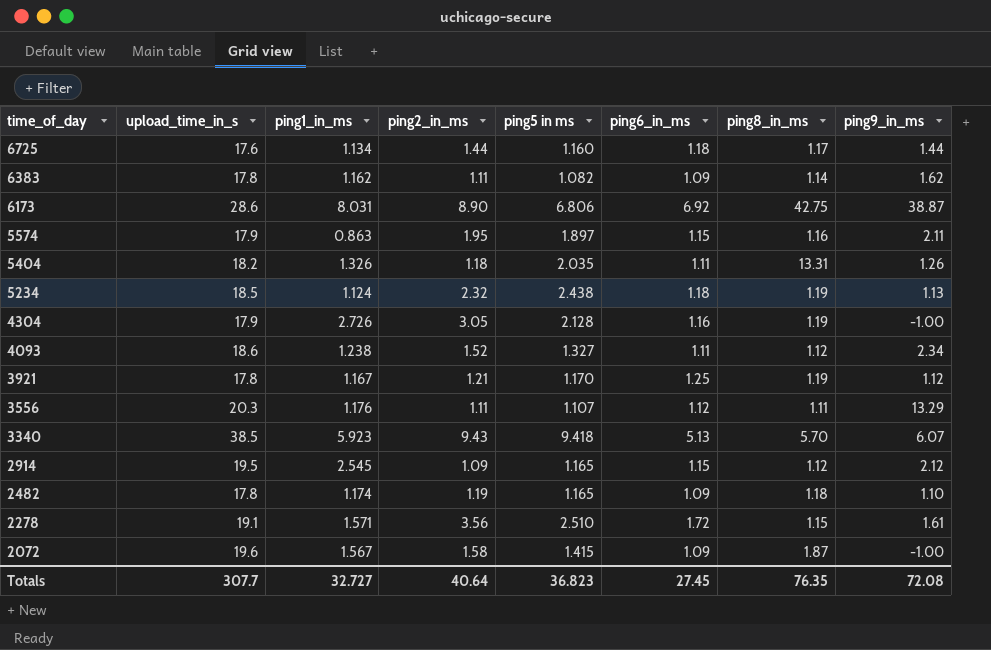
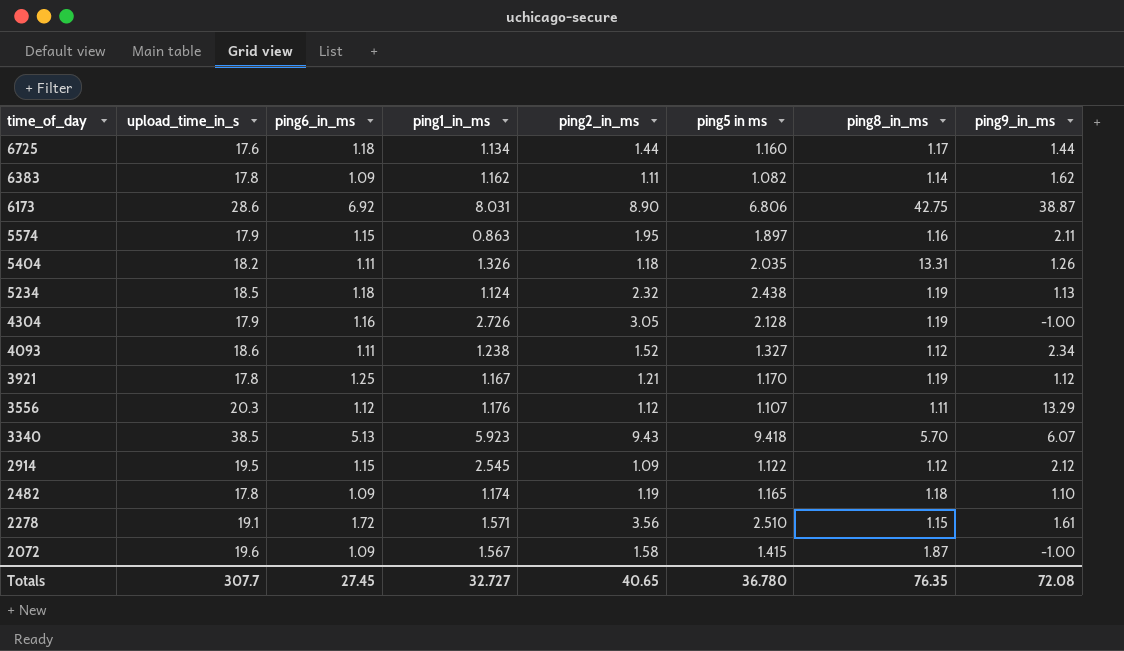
column ping6_in_ms | position: 6 -> 3
3556 | ping2_in_ms: 1.11 -> 1.12
2914 | ping5 in ms: 1.165 -> 1.122
Totals | ping2_in_ms: 40.64 -> 40.65
Totals | ping5 in ms: 36.823 -> 36.780

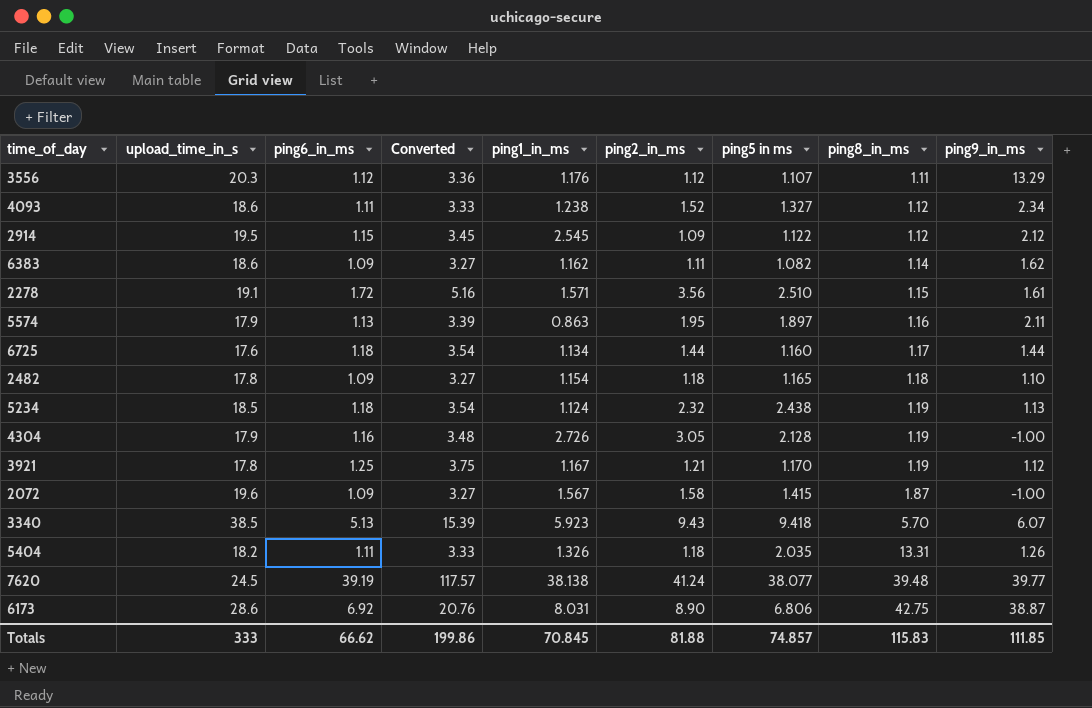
row order: time_of_day descending -> ping8_in_ms ascending
column Converted | formula: none -> [ping6_in_ms] * 3
6383 | upload_time_in_s: 17.8 -> 18.6
5574 | ping6_in_ms: 1.15 -> 1.13
2482 | ping1_in_ms: 1.174 -> 1.154
2482 | ping2_in_ms: 1.19 -> 1.18
row 7620: none -> 24.5 | 39.19 | 117.57 | 38.138 | 41.24 | 38.077 | 39.48 | 39.77
Totals | upload_time_in_s: 307.7 -> 333
Totals | ping6_in_ms: 27.45 -> 66.62
Totals | ping1_in_ms: 32.727 -> 70.845
Totals | ping2_in_ms: 40.65 -> 81.88
Totals | ping5 in ms: 36.780 -> 74.857
Totals | ping8_in_ms: 76.35 -> 115.83
Totals | ping9_in_ms: 72.08 -> 111.85

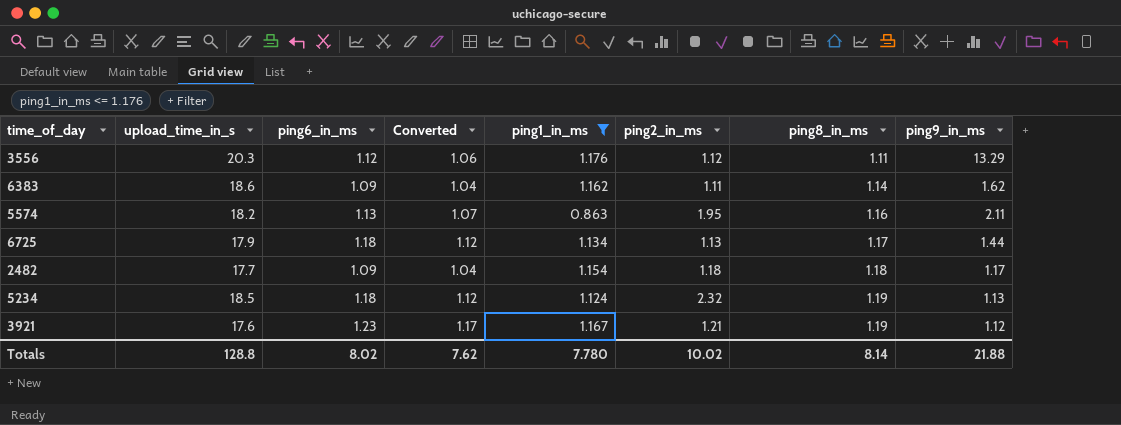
filter: none -> ping1_in_ms <= 1.176
column ping5 in ms | position: 7 -> none
column Converted | formula: [ping6_in_ms] * 3 -> [ping6_in_ms] * 0.95
5574 | upload_time_in_s: 17.9 -> 18.2
6725 | upload_time_in_s: 17.6 -> 17.9
6725 | ping2_in_ms: 1.44 -> 1.13
2482 | upload_time_in_s: 17.8 -> 17.7
2482 | ping9_in_ms: 1.10 -> 1.17
3921 | upload_time_in_s: 17.8 -> 17.6
3921 | ping6_in_ms: 1.25 -> 1.23
Totals | upload_time_in_s: 333 -> 128.8
Totals | ping6_in_ms: 66.62 -> 8.02
Totals | Converted: 199.86 -> 7.62
Totals | ping1_in_ms: 70.845 -> 7.780
Totals | ping2_in_ms: 81.88 -> 10.02
Totals | ping8_in_ms: 115.83 -> 8.14
Totals | ping9_in_ms: 111.85 -> 21.88

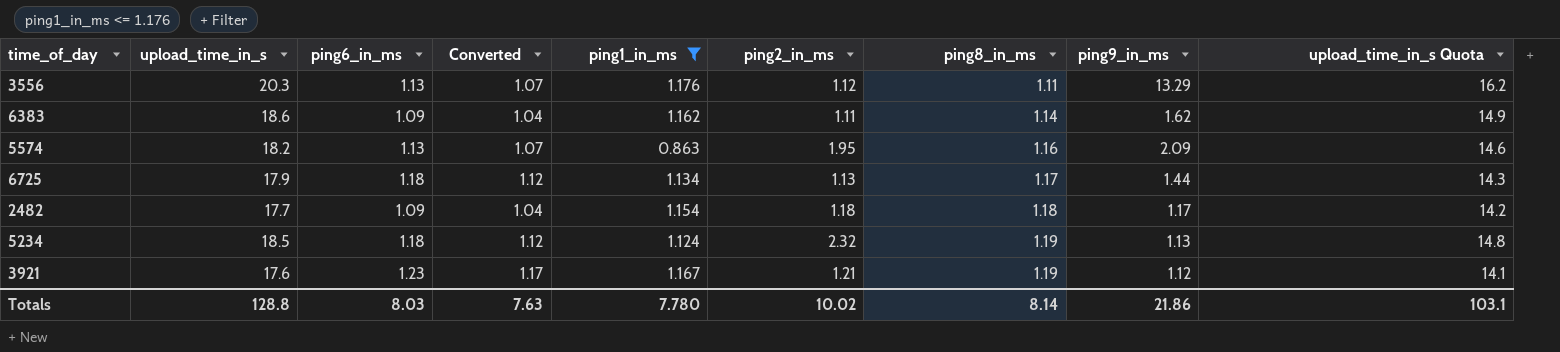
column upload_time_in_s Quota | formula: none -> [upload_time_in_s] * 0.8
3556 | ping6_in_ms: 1.12 -> 1.13
3556 | Converted: 1.06 -> 1.07
5574 | ping9_in_ms: 2.11 -> 2.09
Totals | ping6_in_ms: 8.02 -> 8.03
Totals | Converted: 7.62 -> 7.63
Totals | ping9_in_ms: 21.88 -> 21.86

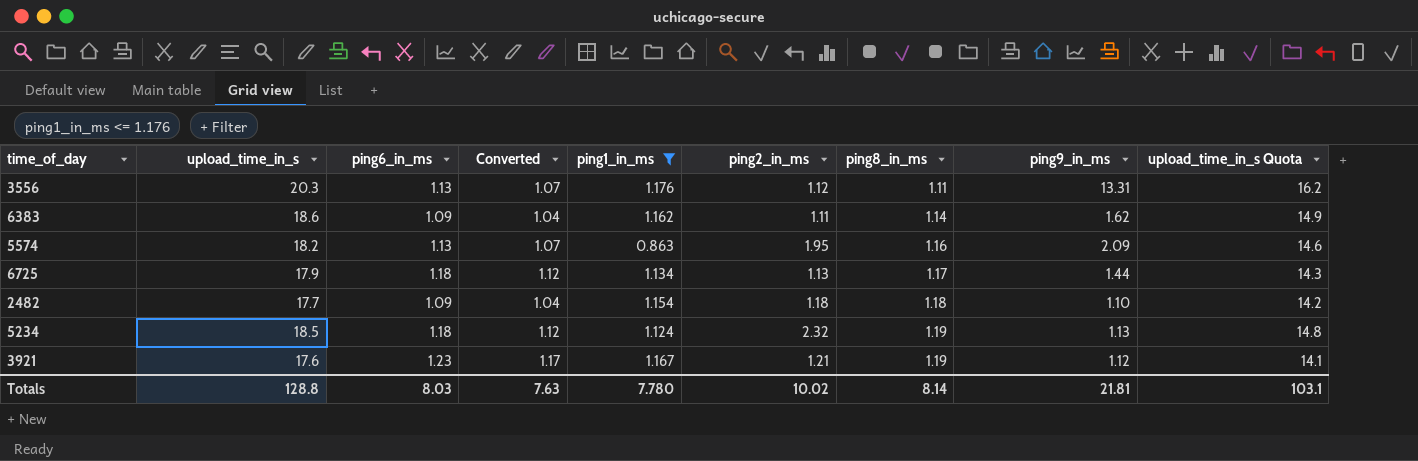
3556 | ping9_in_ms: 13.29 -> 13.31
2482 | ping9_in_ms: 1.17 -> 1.10
Totals | ping9_in_ms: 21.86 -> 21.81

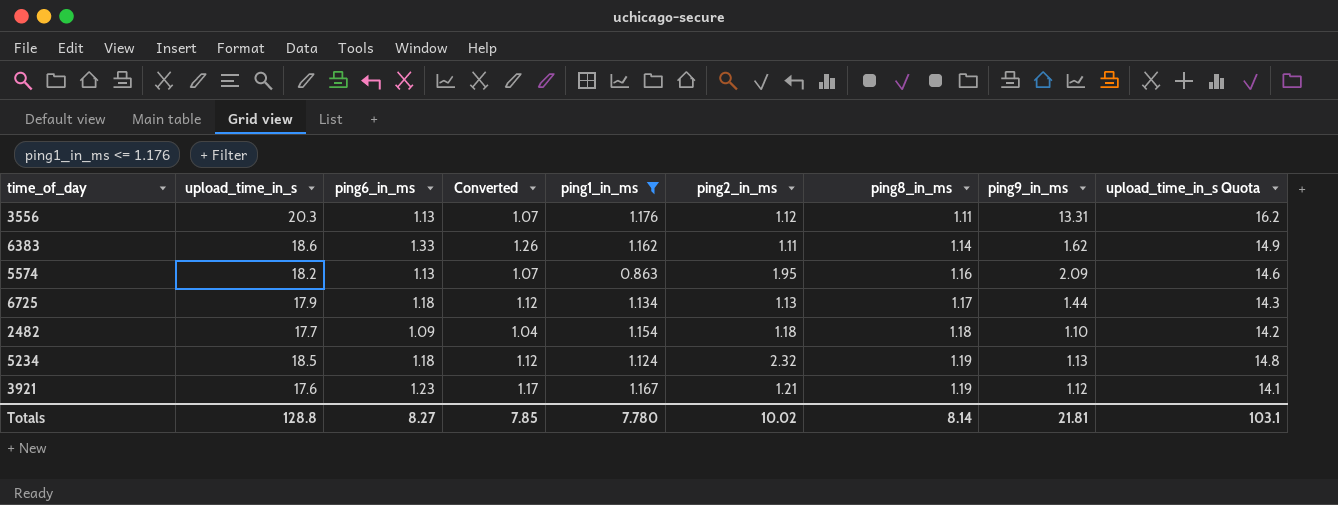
6383 | ping6_in_ms: 1.09 -> 1.33
6383 | Converted: 1.04 -> 1.26
Totals | ping6_in_ms: 8.03 -> 8.27
Totals | Converted: 7.63 -> 7.85

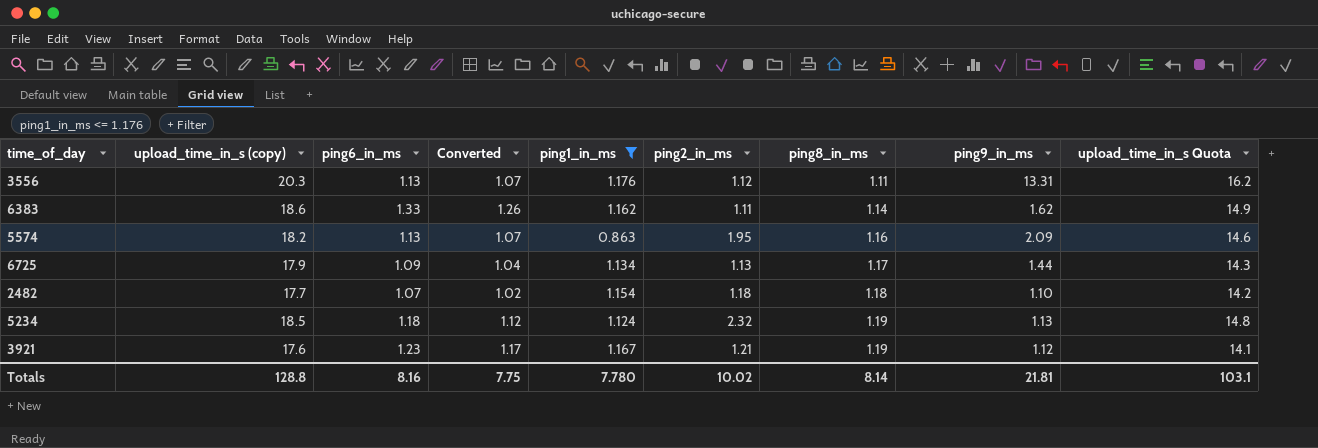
column name: upload_time_in_s -> upload_time_in_s (copy)
6725 | ping6_in_ms: 1.18 -> 1.09
6725 | Converted: 1.12 -> 1.04
2482 | ping6_in_ms: 1.09 -> 1.07
2482 | Converted: 1.04 -> 1.02
Totals | ping6_in_ms: 8.27 -> 8.16
Totals | Converted: 7.85 -> 7.75

